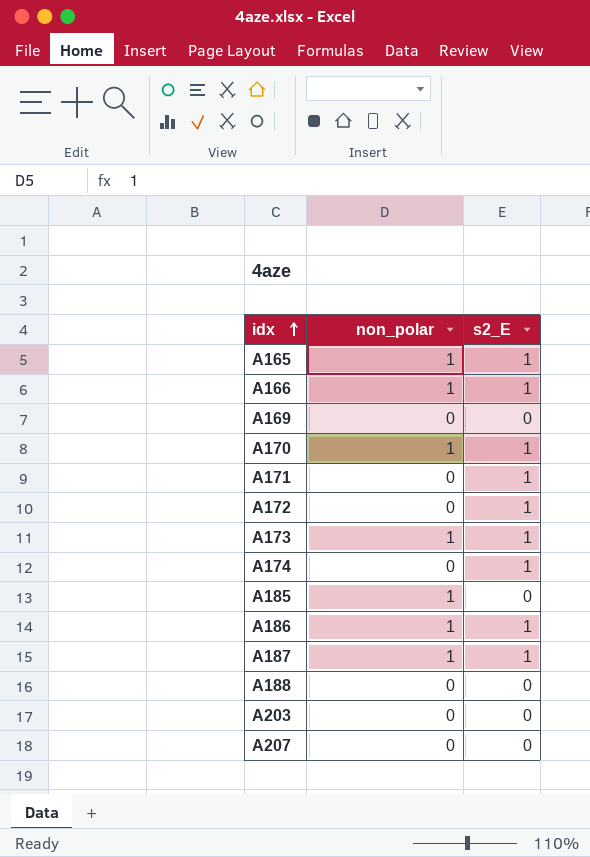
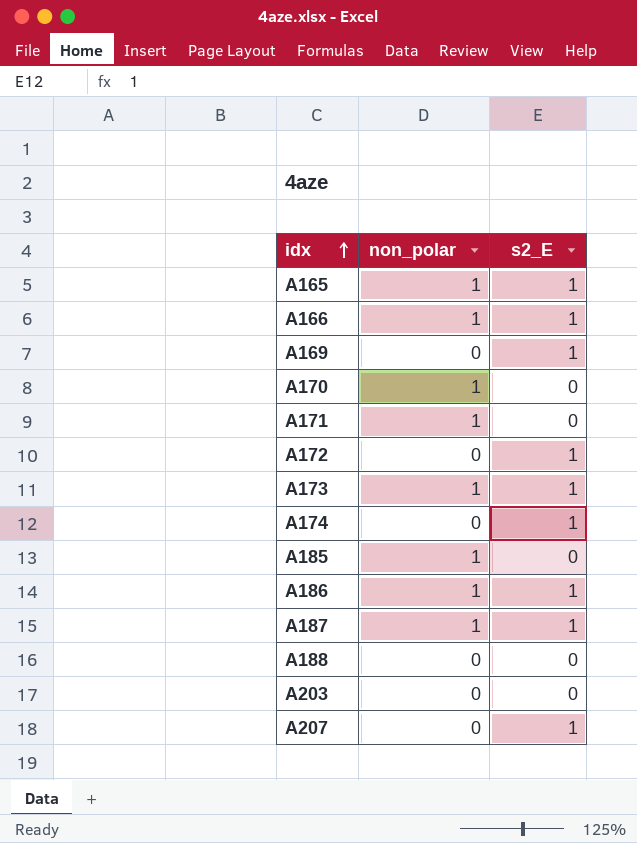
A169 | s2_E: 0 -> 1
A170 | s2_E: 1 -> 0
A171 | non_polar: 0 -> 1
A171 | s2_E: 1 -> 0
A207 | s2_E: 0 -> 1

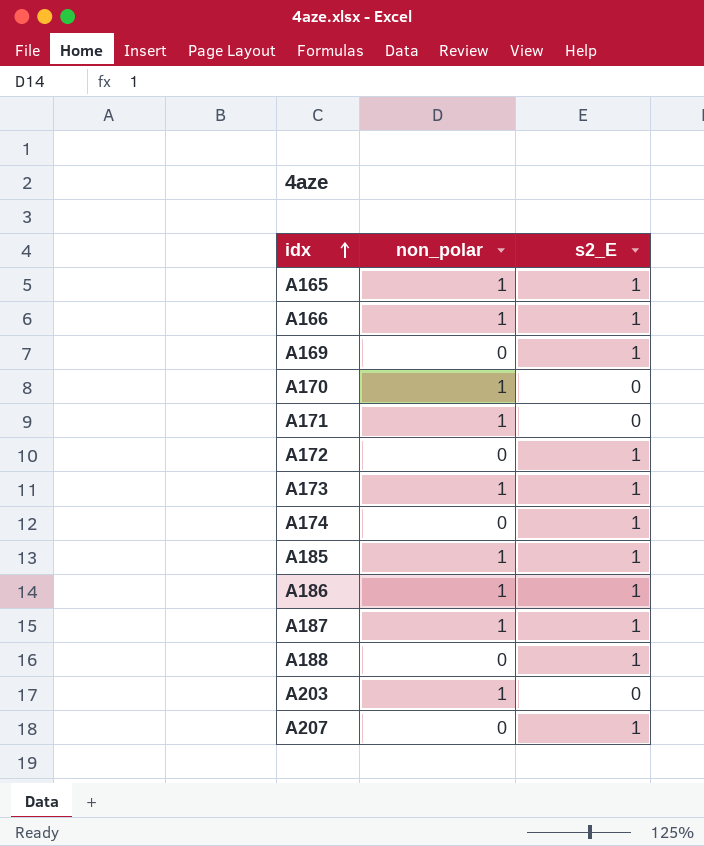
A185 | s2_E: 0 -> 1
A188 | s2_E: 0 -> 1
A203 | non_polar: 0 -> 1

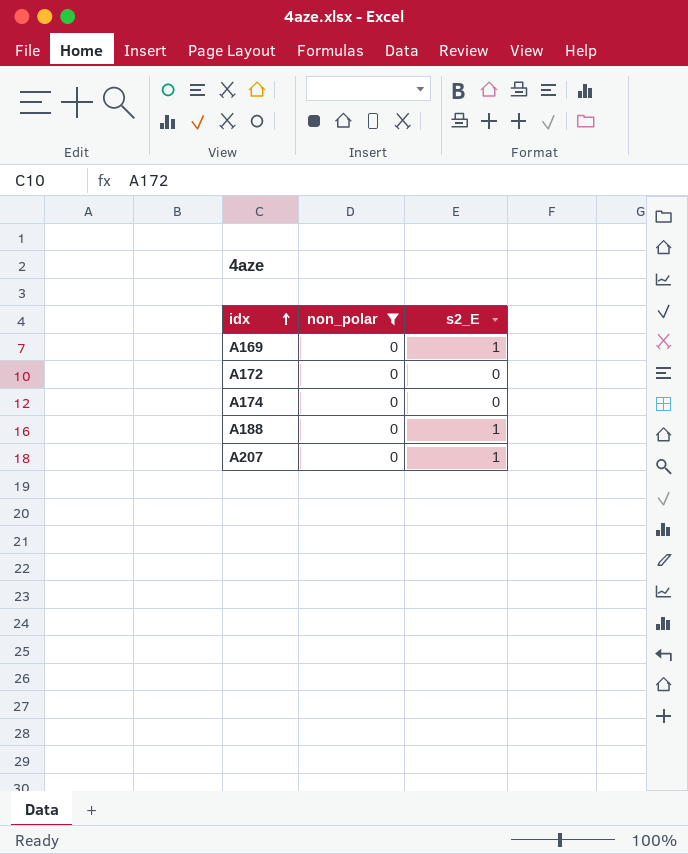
filter: none -> non_polar = 0
A172 | s2_E: 1 -> 0
A174 | s2_E: 1 -> 0

